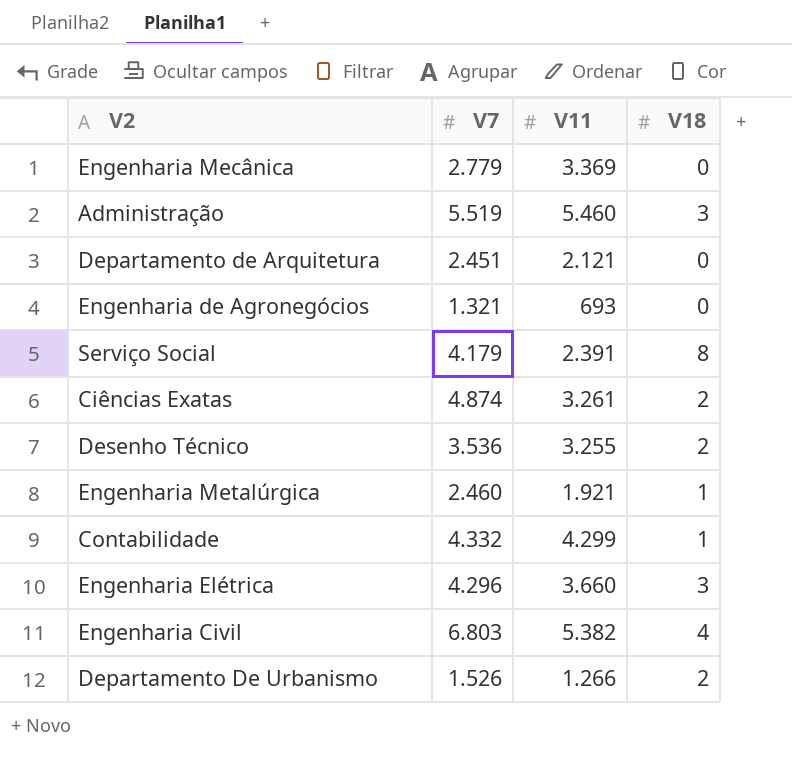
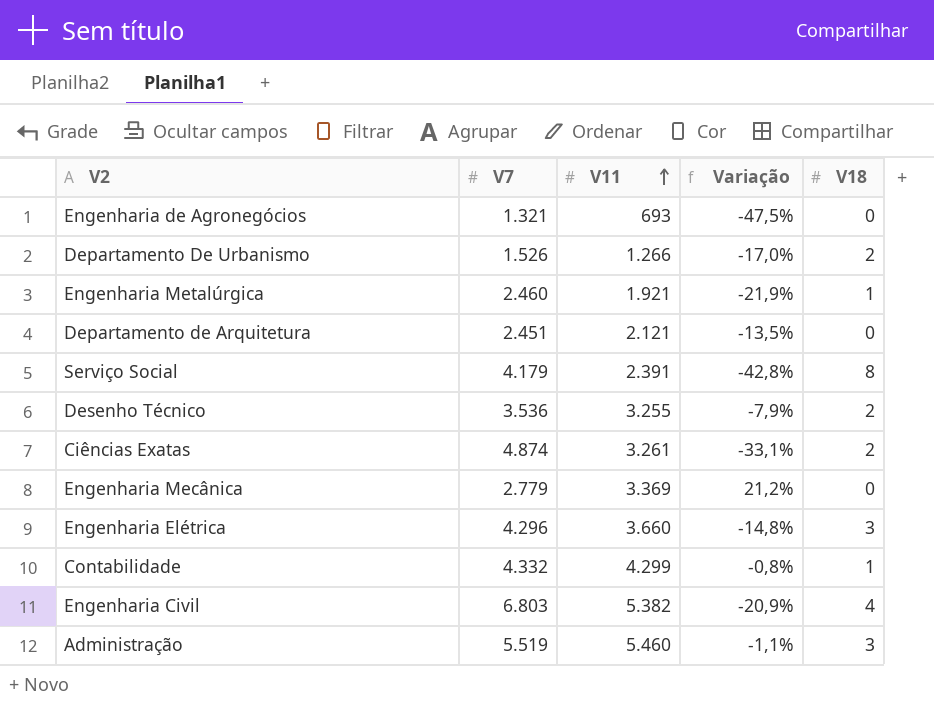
row order: none -> V11 ascending
column Variação | formula: none -> ([V11] - [V7]) / [V7]

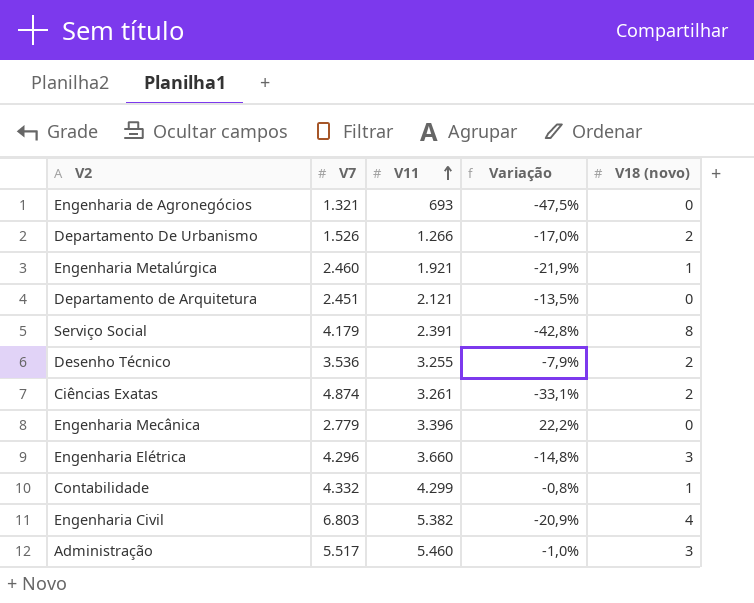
column name: V18 -> V18 (novo)
Engenharia Mecânica | V11: 3.369 -> 3.396
Engenharia Mecânica | Variação: 21,2% -> 22,2%
Administração | V7: 5.519 -> 5.517
Administração | Variação: -1,1% -> -1,0%

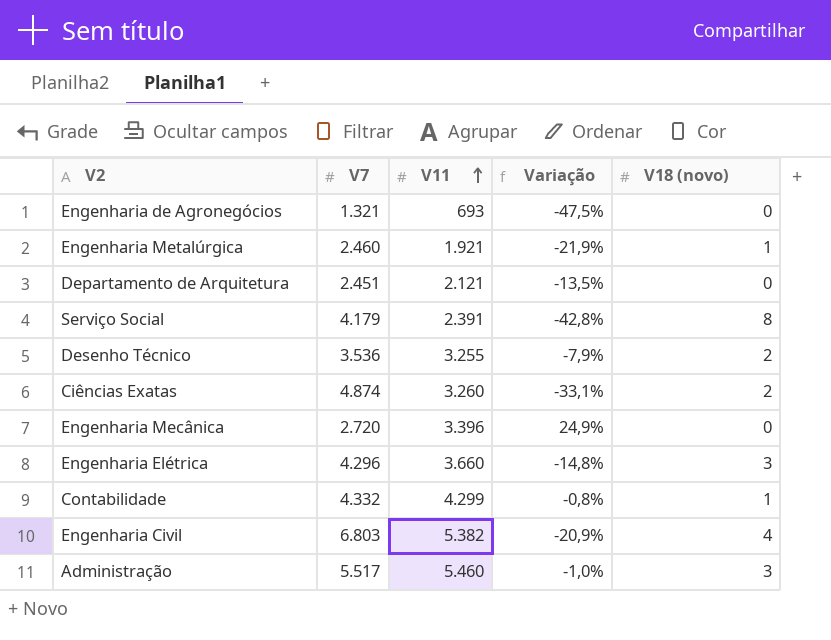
row Departamento De Urbanismo: 1.526 | 1.266 | -17,0% | 2 -> none
Ciências Exatas | V11: 3.261 -> 3.260
Engenharia Mecânica | V7: 2.779 -> 2.720
Engenharia Mecânica | Variação: 22,2% -> 24,9%

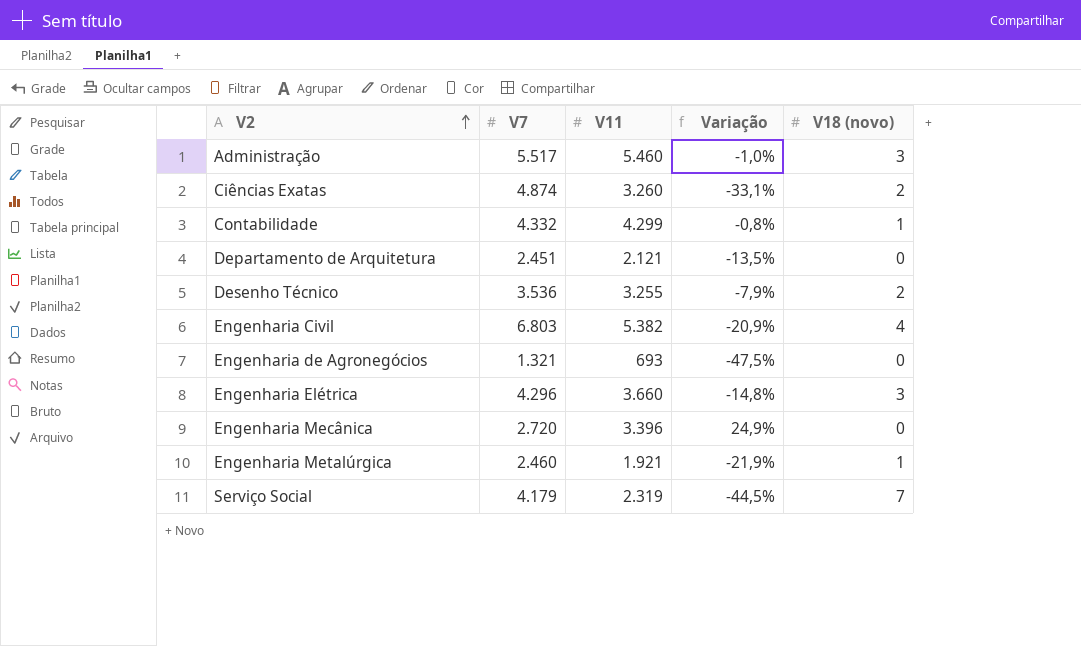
row order: V11 ascending -> V2 ascending
Serviço Social | V11: 2.391 -> 2.319
Serviço Social | Variação: -42,8% -> -44,5%
Serviço Social | V18 (novo): 8 -> 7

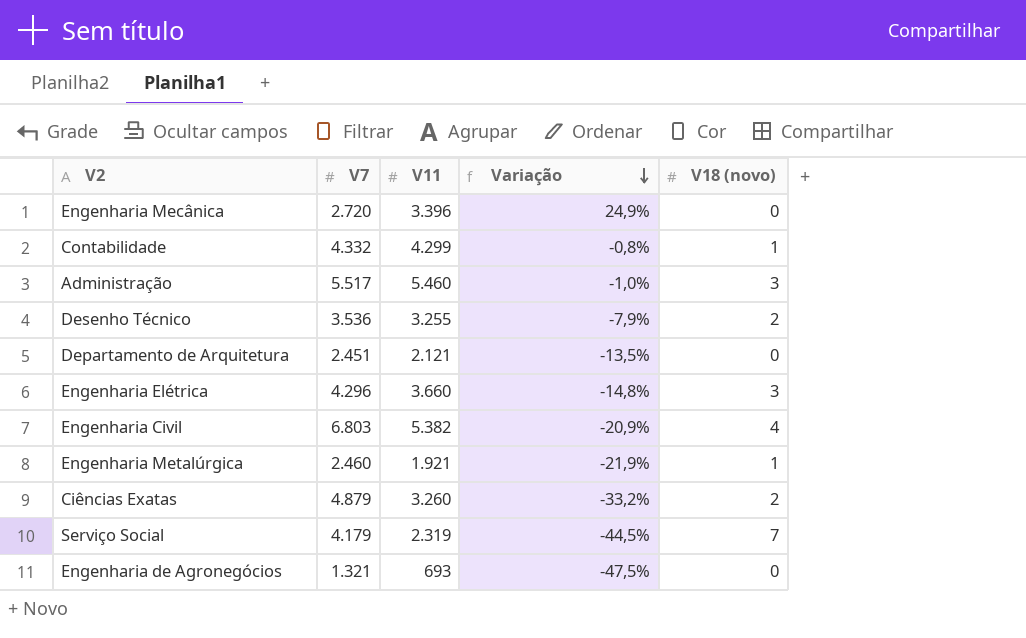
row order: V2 ascending -> Variação descending
Ciências Exatas | V7: 4.874 -> 4.879
Ciências Exatas | Variação: -33,1% -> -33,2%

